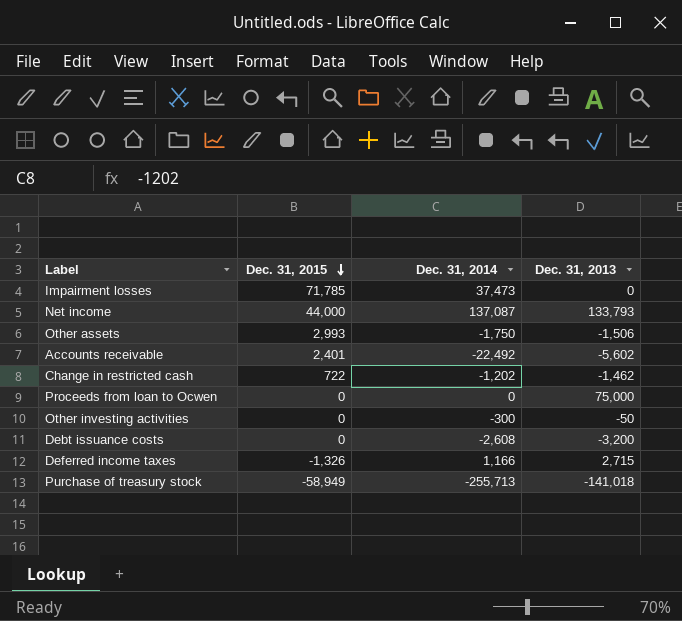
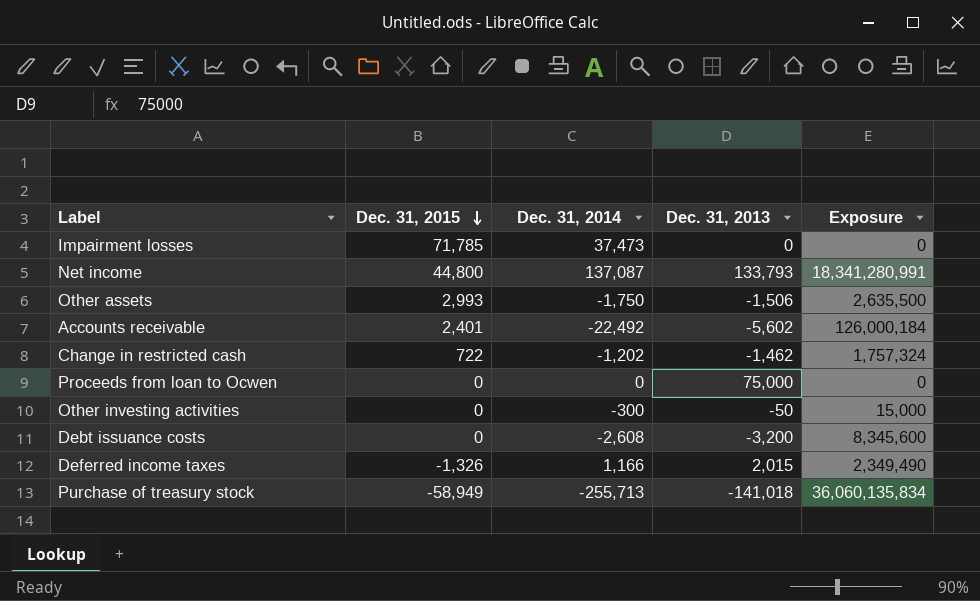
column Exposure | formula: none -> [Dec. 31, 2014] * [Dec. 31, 2013]
Net income | Dec. 31, 2015: 44,000 -> 44,800
Deferred income taxes | Dec. 31, 2013: 2,715 -> 2,015

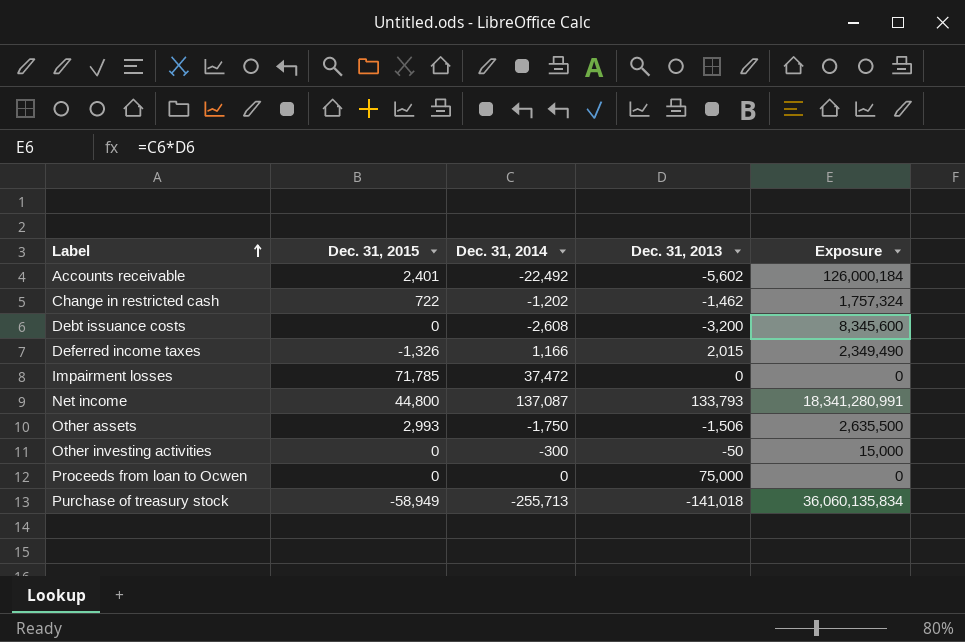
row order: Dec. 31, 2015 descending -> Label ascending
Impairment losses | Dec. 31, 2014: 37,473 -> 37,472

